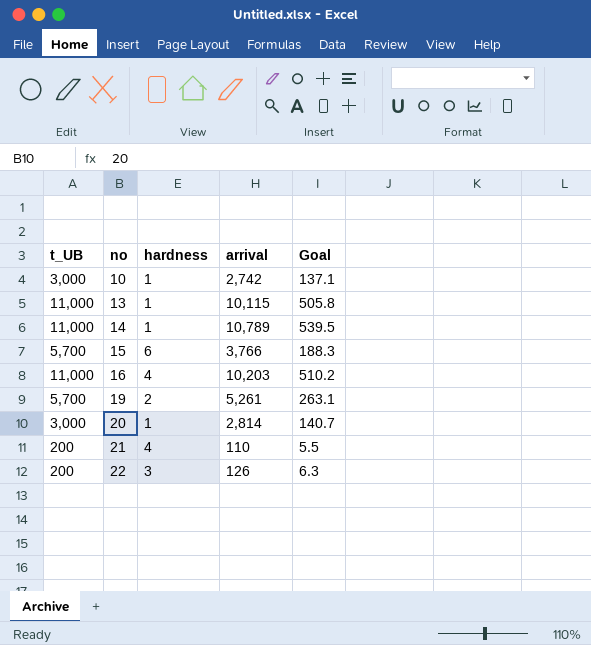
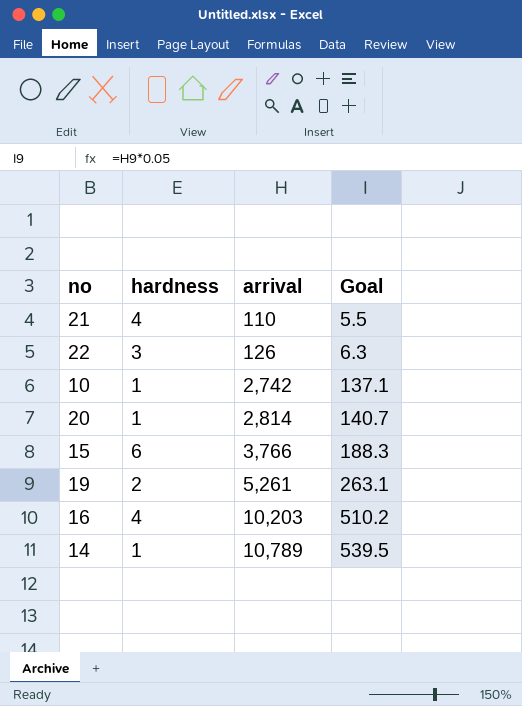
row order: no ascending -> arrival ascending
column t_UB | position: 1 -> none
row 13: 11,000 | 1 | 10,115 | 505.8 -> none

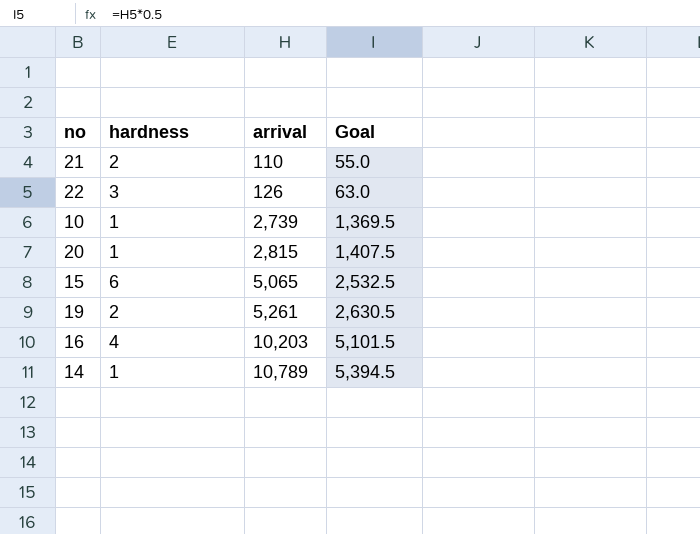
column Goal | formula: [arrival] * 0.05 -> [arrival] * 0.5
21 | hardness: 4 -> 2
10 | arrival: 2,742 -> 2,739
20 | arrival: 2,814 -> 2,815
15 | arrival: 3,766 -> 5,065

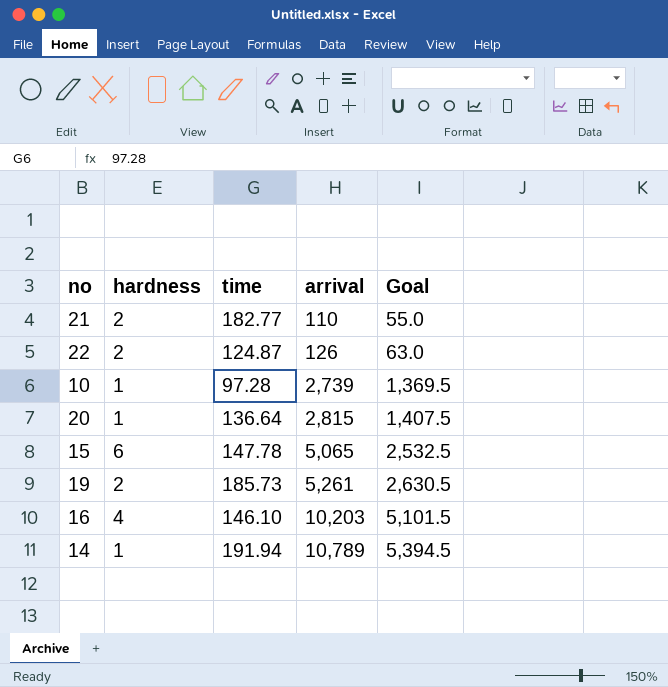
column time | position: none -> 3
22 | hardness: 3 -> 2

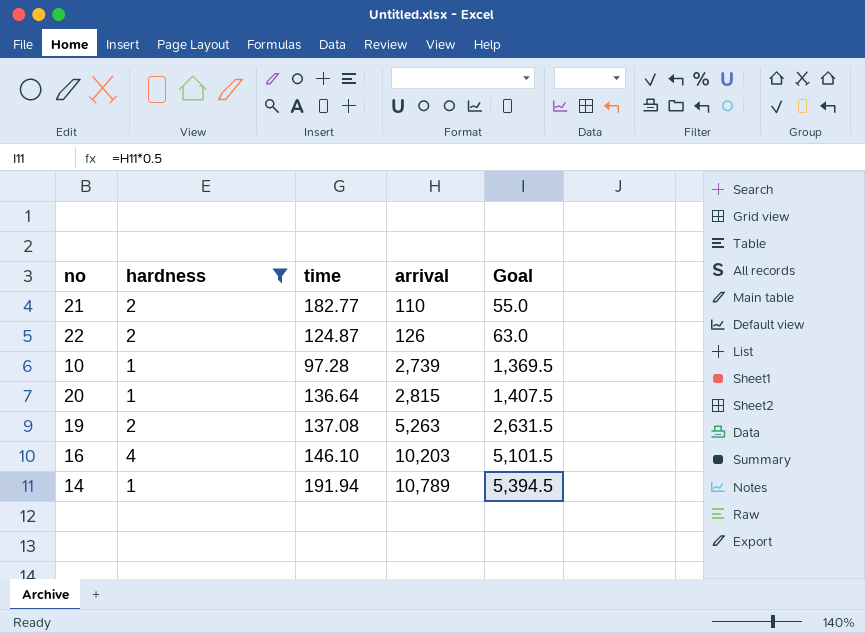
filter: none -> hardness != 6
19 | time: 185.73 -> 137.08
19 | arrival: 5,261 -> 5,263
19 | Goal: 2,630.5 -> 2,631.5

